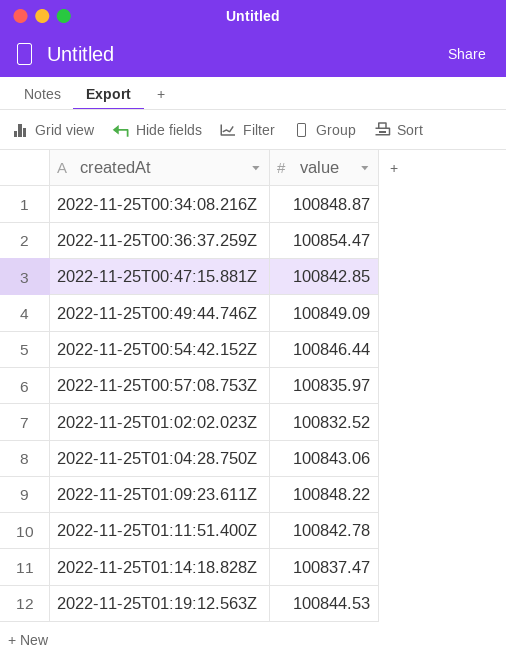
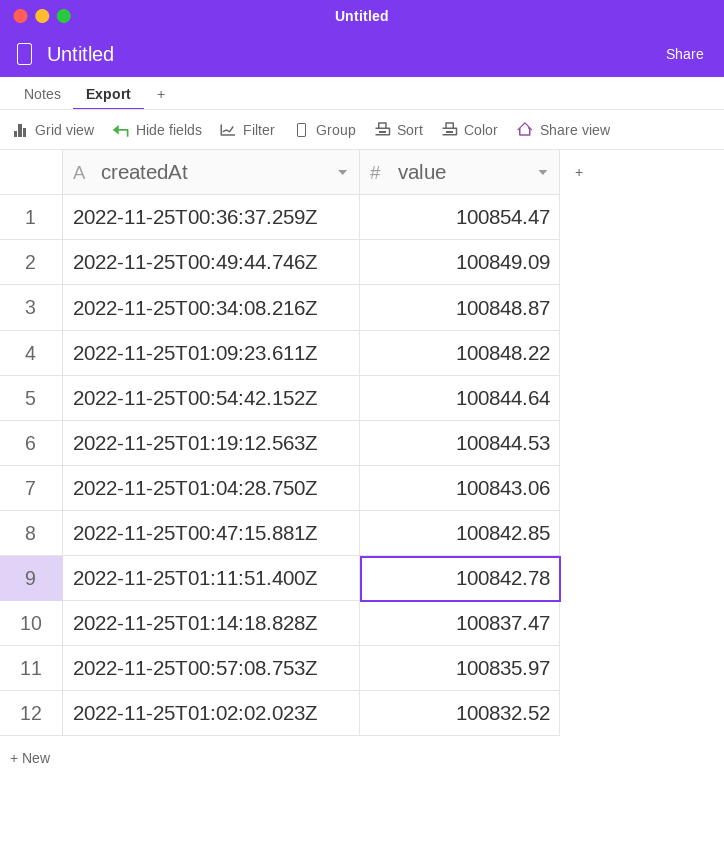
row order: createdAt ascending -> value descending
2022-11-25T00:54:42.152Z | value: 100846.44 -> 100844.64

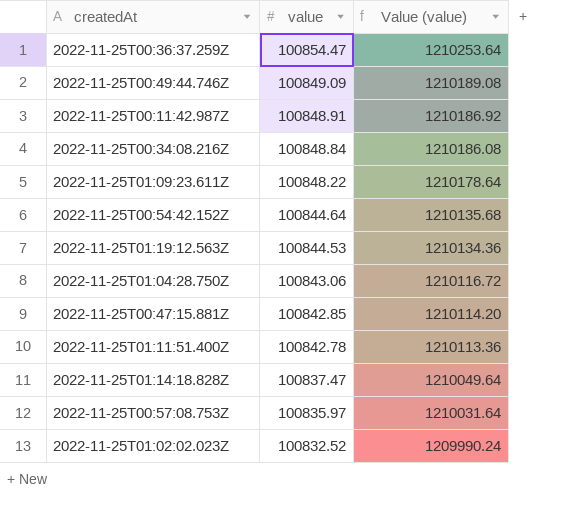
column Value (value) | formula: none -> [value] * 12
row 2022-11-25T00:11:42.987Z: none -> 100848.91 | 1210186.92
2022-11-25T00:34:08.216Z | value: 100848.87 -> 100848.84

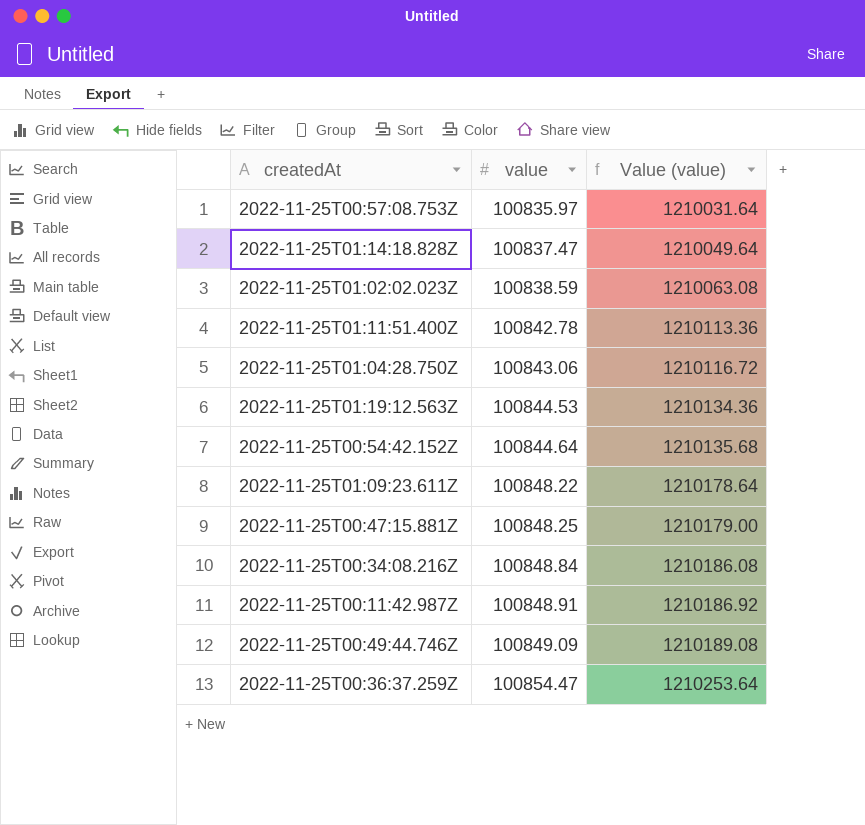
row order: value descending -> value ascending
2022-11-25T01:02:02.023Z | value: 100832.52 -> 100838.59
2022-11-25T01:02:02.023Z | Value (value): 1209990.24 -> 1210063.08
2022-11-25T00:47:15.881Z | value: 100842.85 -> 100848.25
2022-11-25T00:47:15.881Z | Value (value): 1210114.20 -> 1210179.00

